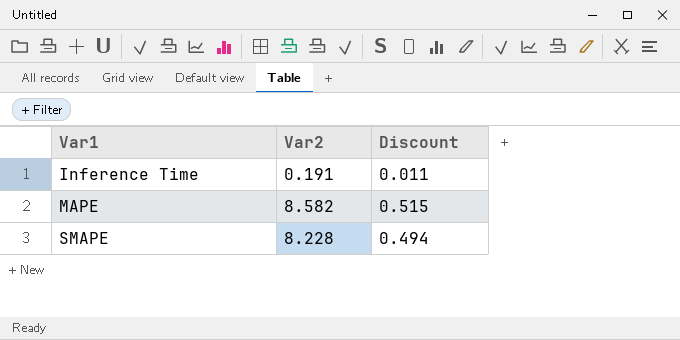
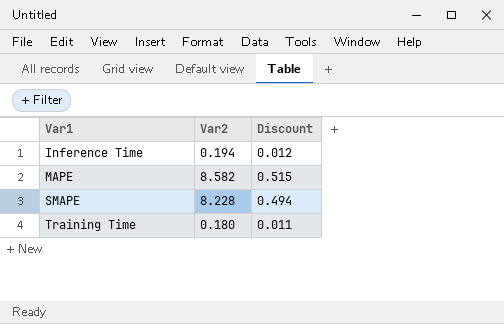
Inference Time | Var2: 0.191 -> 0.194
Inference Time | Discount: 0.011 -> 0.012
row Training Time: none -> 0.180 | 0.011

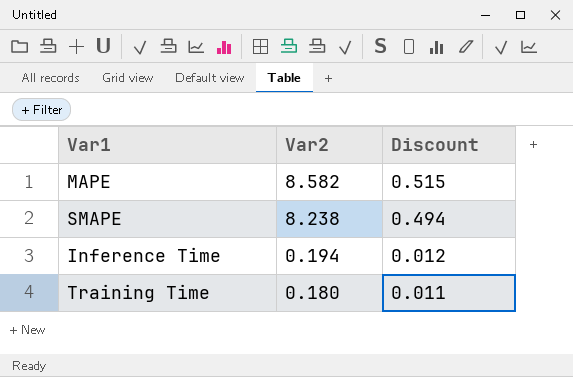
row order: Var1 ascending -> Var2 descending
SMAPE | Var2: 8.228 -> 8.238

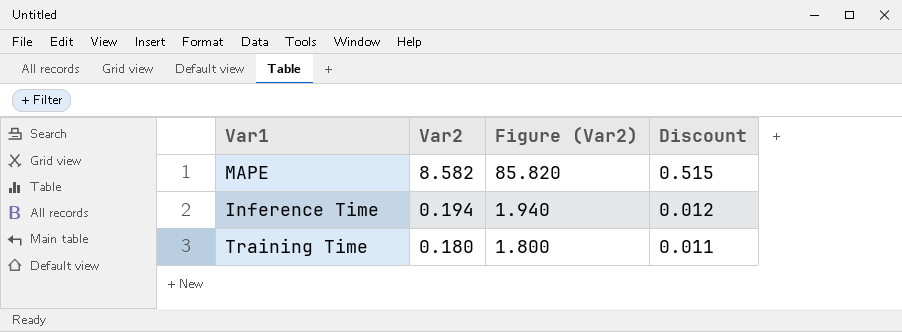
column Figure (Var2) | formula: none -> [Var2] * 10
row SMAPE: 8.238 | 0.494 -> none

